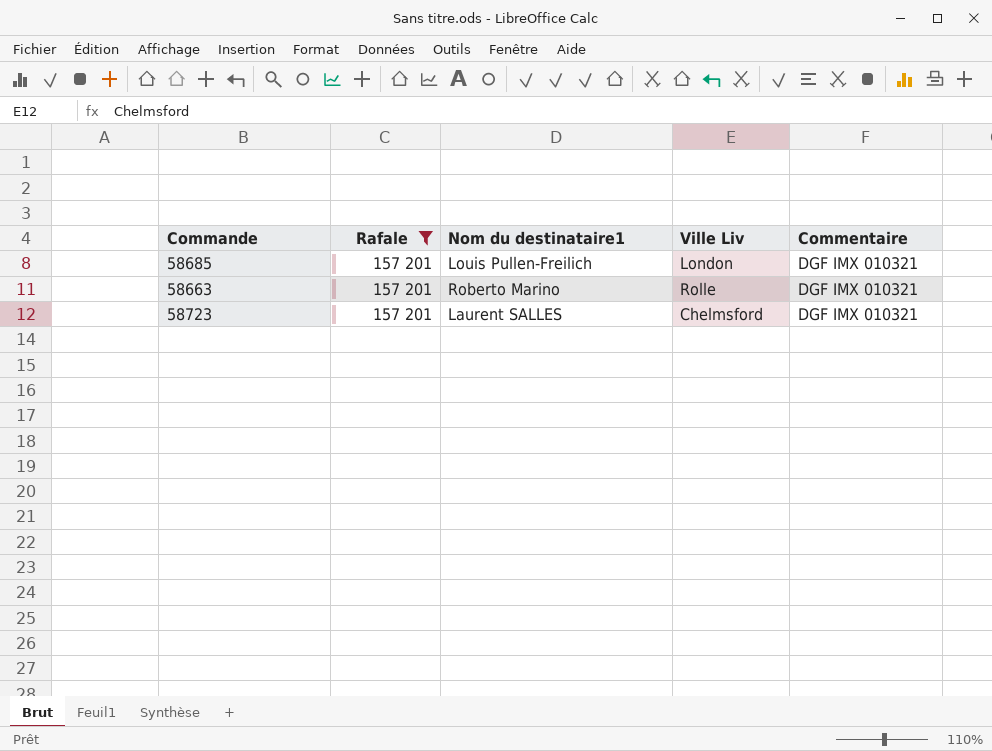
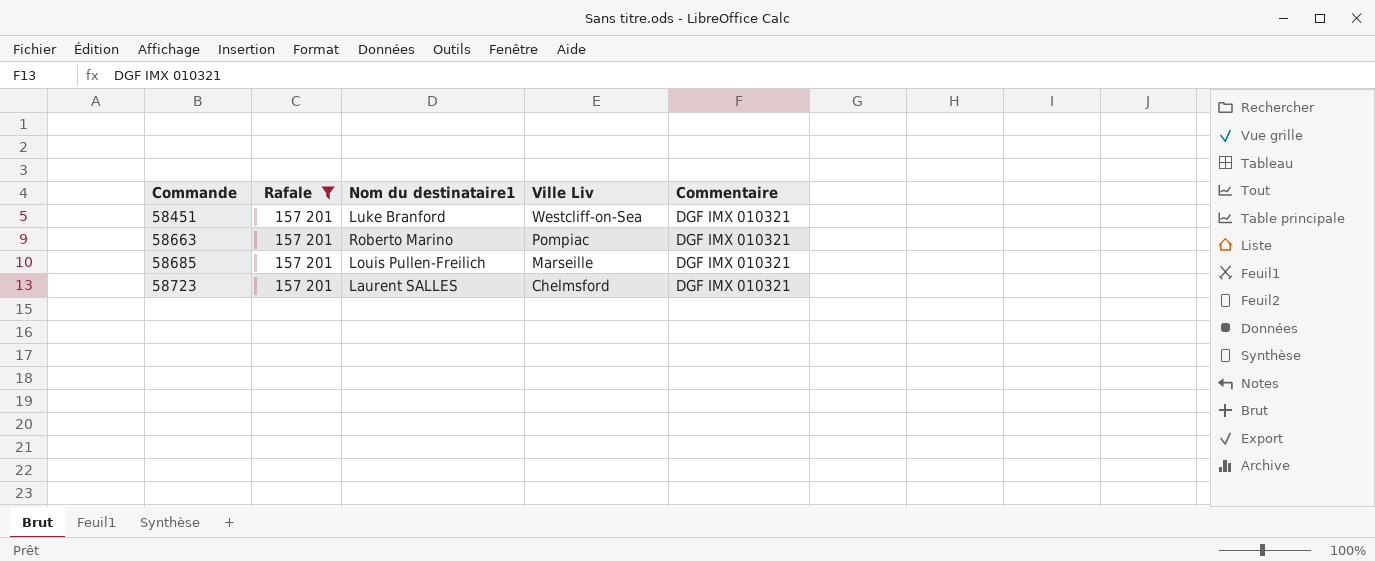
row order: none -> Commande ascending
row 58451: none -> 157 201 | Luke Branford | Westcliff-on-Sea | DGF IMX 010321
58663 | Ville Liv: Rolle -> Pompiac
58685 | Ville Liv: London -> Marseille

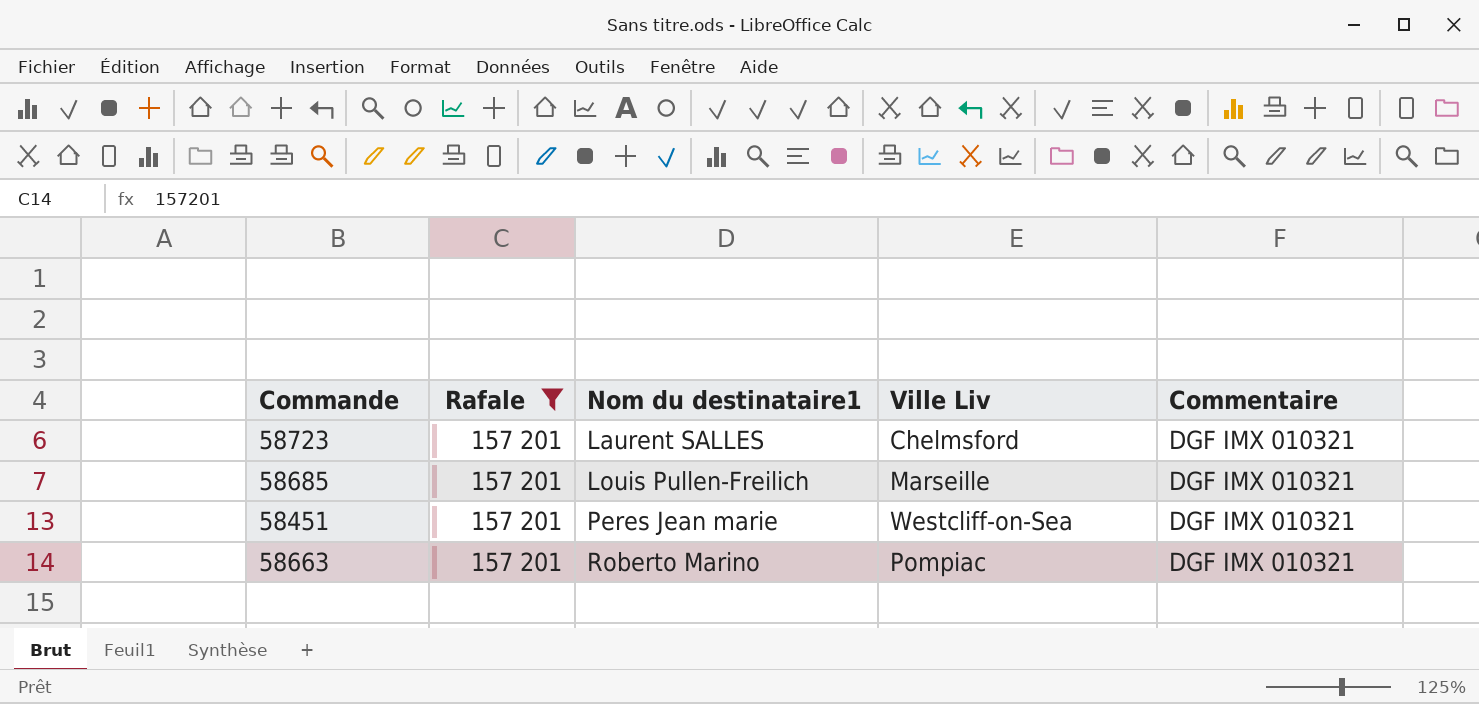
row order: Commande ascending -> Nom du destinataire1 ascending
58451 | Nom du destinataire1: Luke Branford -> Peres Jean marie

